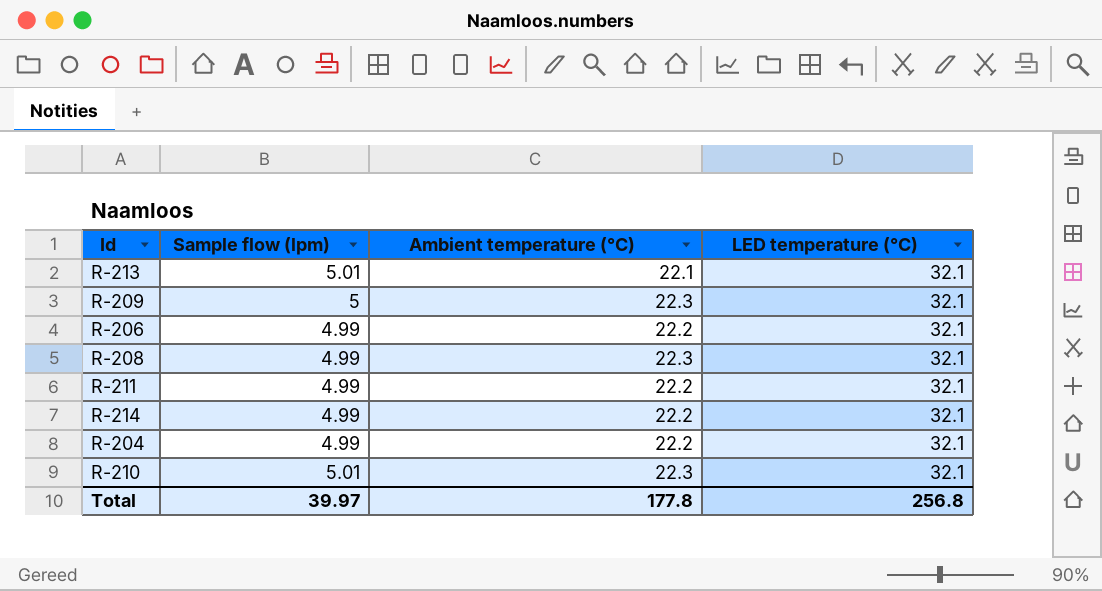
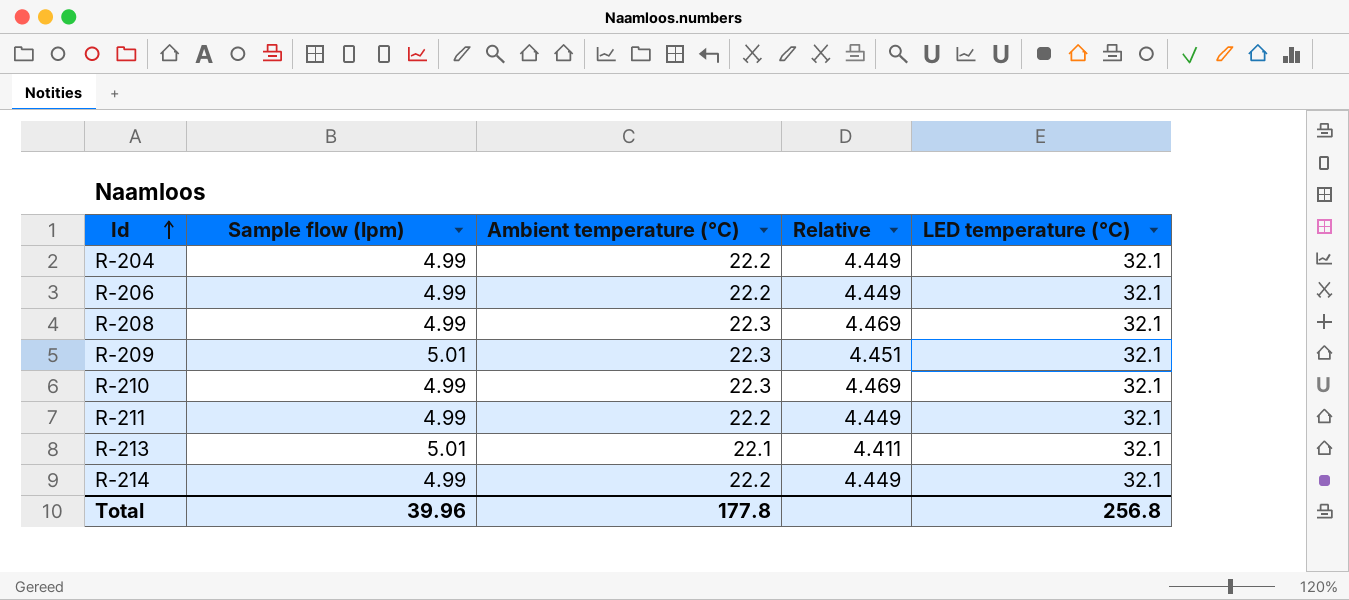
row order: none -> Id ascending
column Relative | formula: none -> [Ambient temperature (°C)] / [Sample flow (lpm)]
R-209 | Sample flow (lpm): 5 -> 5.01
R-210 | Sample flow (lpm): 5.01 -> 4.99
Total | Sample flow (lpm): 39.97 -> 39.96

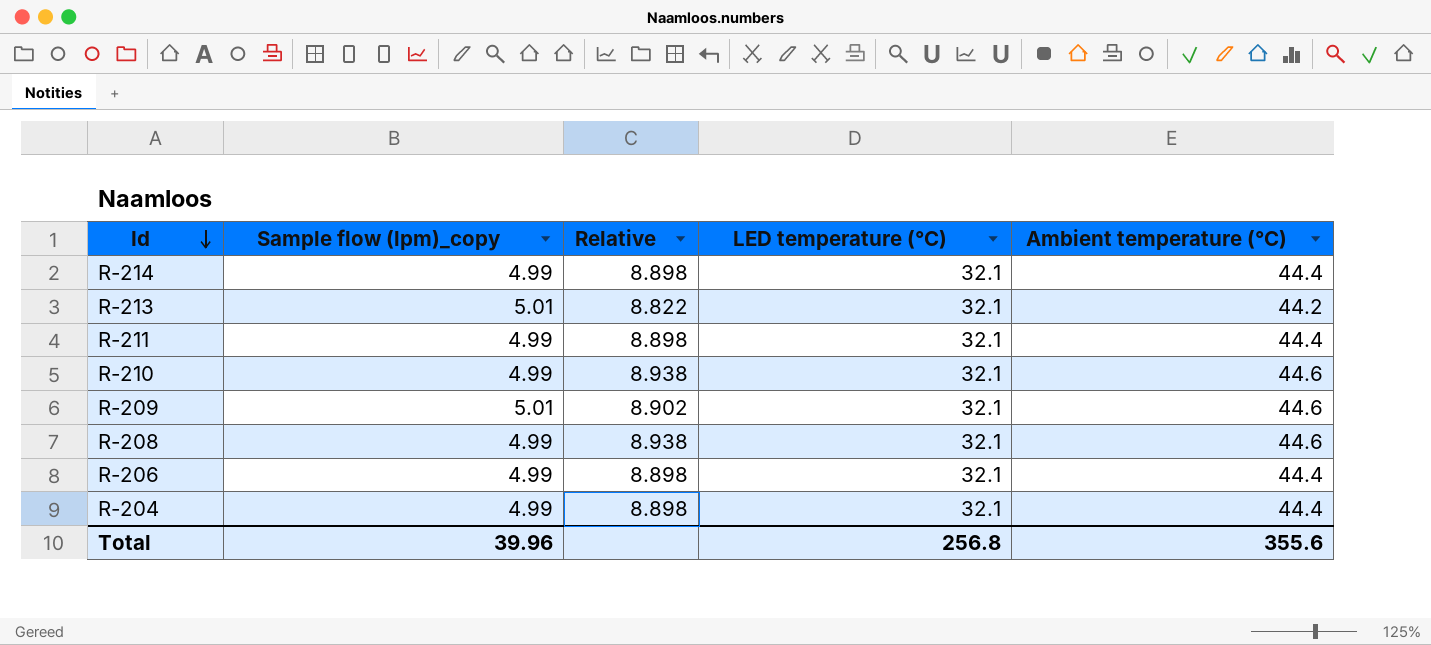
row order: Id ascending -> Id descending
column name: Sample flow (lpm) -> Sample flow (lpm)_copy
column Ambient temperature (°C) | position: 3 -> 5
R-214 | Relative: 4.449 -> 8.898
R-214 | Ambient temperature (°C): 22.2 -> 44.4
R-213 | Relative: 4.411 -> 8.822
R-213 | Ambient temperature (°C): 22.1 -> 44.2
R-211 | Relative: 4.449 -> 8.898
R-211 | Ambient temperature (°C): 22.2 -> 44.4
R-210 | Relative: 4.469 -> 8.938
R-210 | Ambient temperature (°C): 22.3 -> 44.6
R-209 | Relative: 4.451 -> 8.902
R-209 | Ambient temperature (°C): 22.3 -> 44.6
R-208 | Relative: 4.469 -> 8.938
R-208 | Ambient temperature (°C): 22.3 -> 44.6
R-206 | Relative: 4.449 -> 8.898
R-206 | Ambient temperature (°C): 22.2 -> 44.4
R-204 | Relative: 4.449 -> 8.898
R-204 | Ambient temperature (°C): 22.2 -> 44.4
Total | Ambient temperature (°C): 177.8 -> 355.6

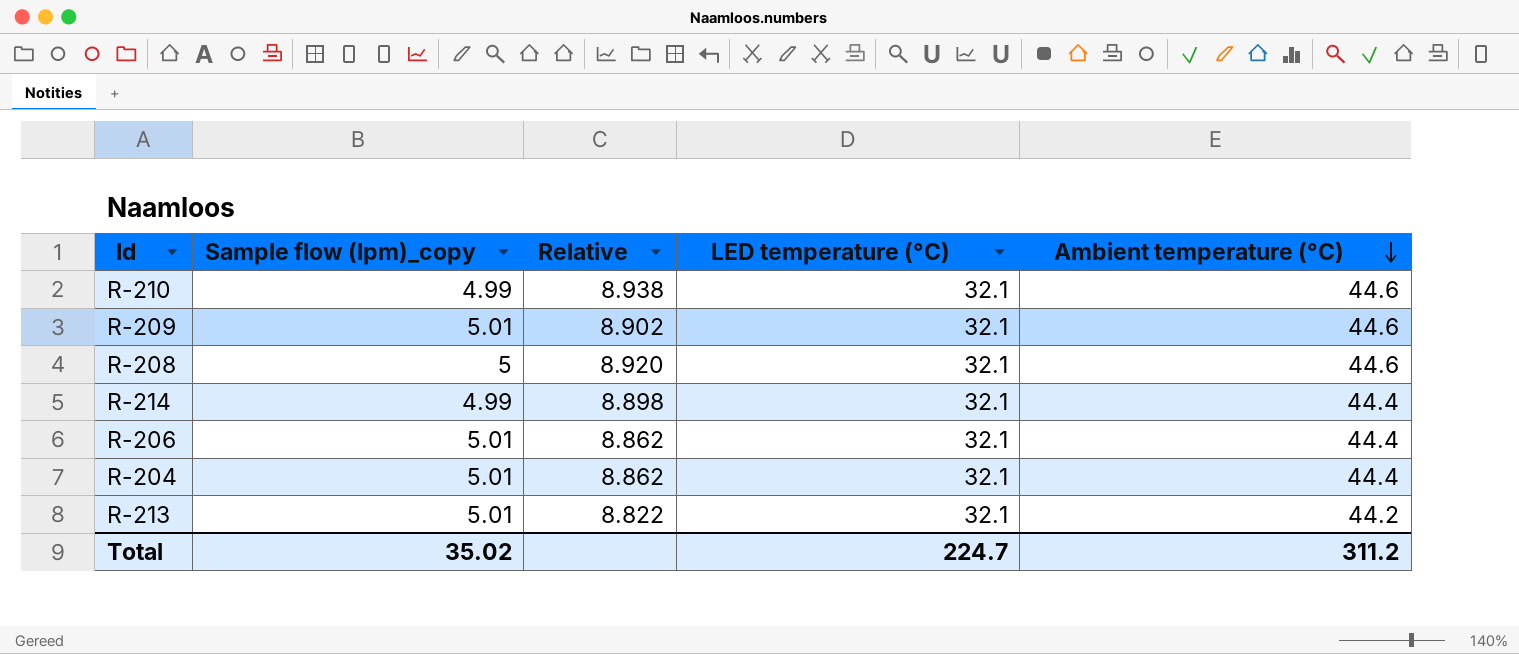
row order: Id descending -> Ambient temperature (°C) descending
row R-211: 4.99 | 8.898 | 32.1 | 44.4 -> none
R-208 | Sample flow (lpm)_copy: 4.99 -> 5
R-208 | Relative: 8.938 -> 8.920
R-206 | Sample flow (lpm)_copy: 4.99 -> 5.01
R-206 | Relative: 8.898 -> 8.862
R-204 | Sample flow (lpm)_copy: 4.99 -> 5.01
R-204 | Relative: 8.898 -> 8.862
Total | Sample flow (lpm)_copy: 39.96 -> 35.02
Total | LED temperature (°C): 256.8 -> 224.7
Total | Ambient temperature (°C): 355.6 -> 311.2

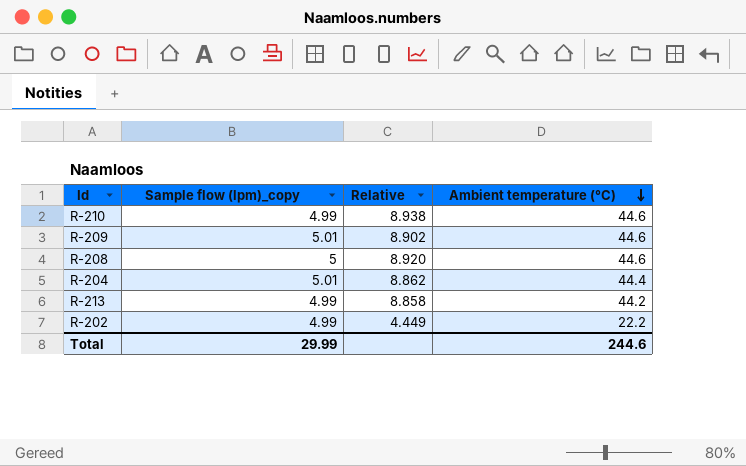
column LED temperature (°C) | position: 4 -> none
row R-214: 4.99 | 8.898 | 32.1 | 44.4 -> none
row R-206: 5.01 | 8.862 | 32.1 | 44.4 -> none
R-213 | Sample flow (lpm)_copy: 5.01 -> 4.99
R-213 | Relative: 8.822 -> 8.858
row R-202: none -> 4.99 | 4.449 | 22.2
Total | Sample flow (lpm)_copy: 35.02 -> 29.99
Total | Ambient temperature (°C): 311.2 -> 244.6

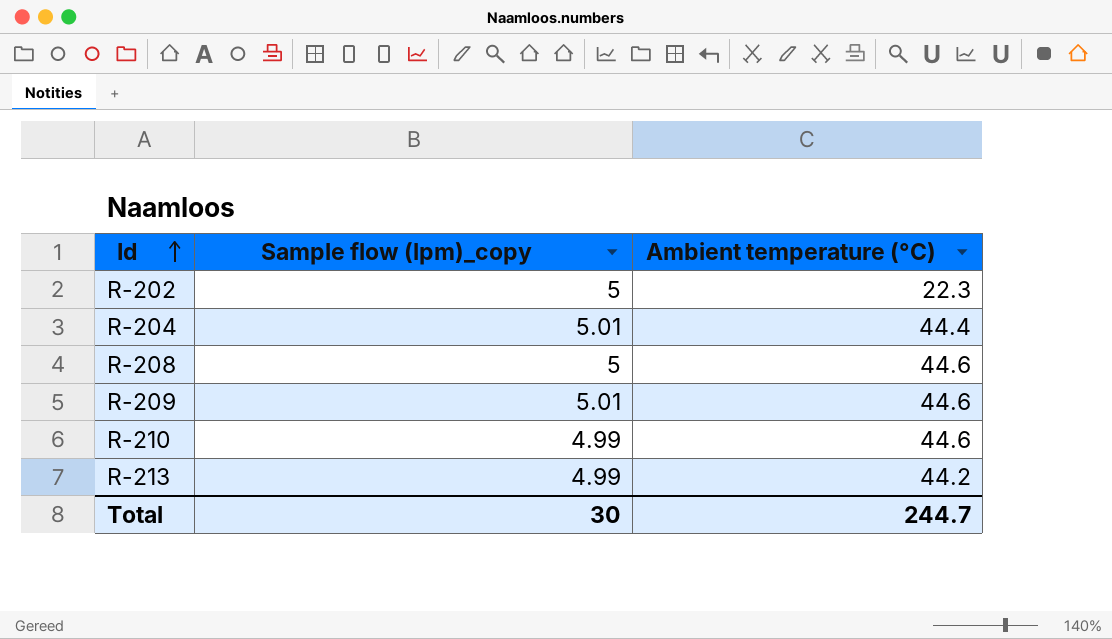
row order: Ambient temperature (°C) descending -> Id ascending
column Relative | formula: [Ambient temperature (°C)] / [Sample flow (lpm)_copy] -> none
R-202 | Sample flow (lpm)_copy: 4.99 -> 5
R-202 | Ambient temperature (°C): 22.2 -> 22.3
Total | Sample flow (lpm)_copy: 29.99 -> 30
Total | Ambient temperature (°C): 244.6 -> 244.7

